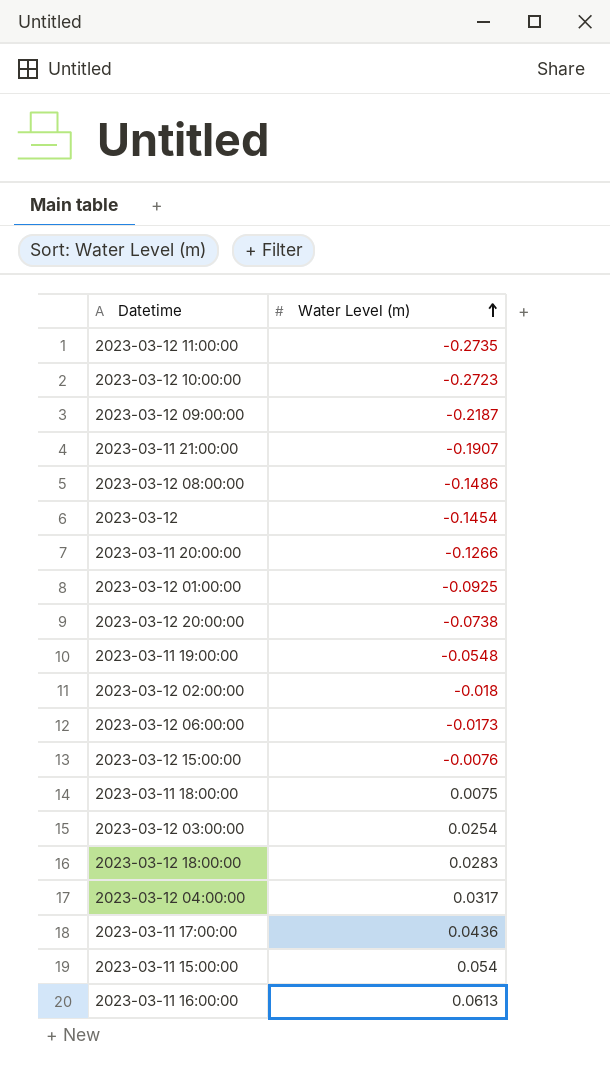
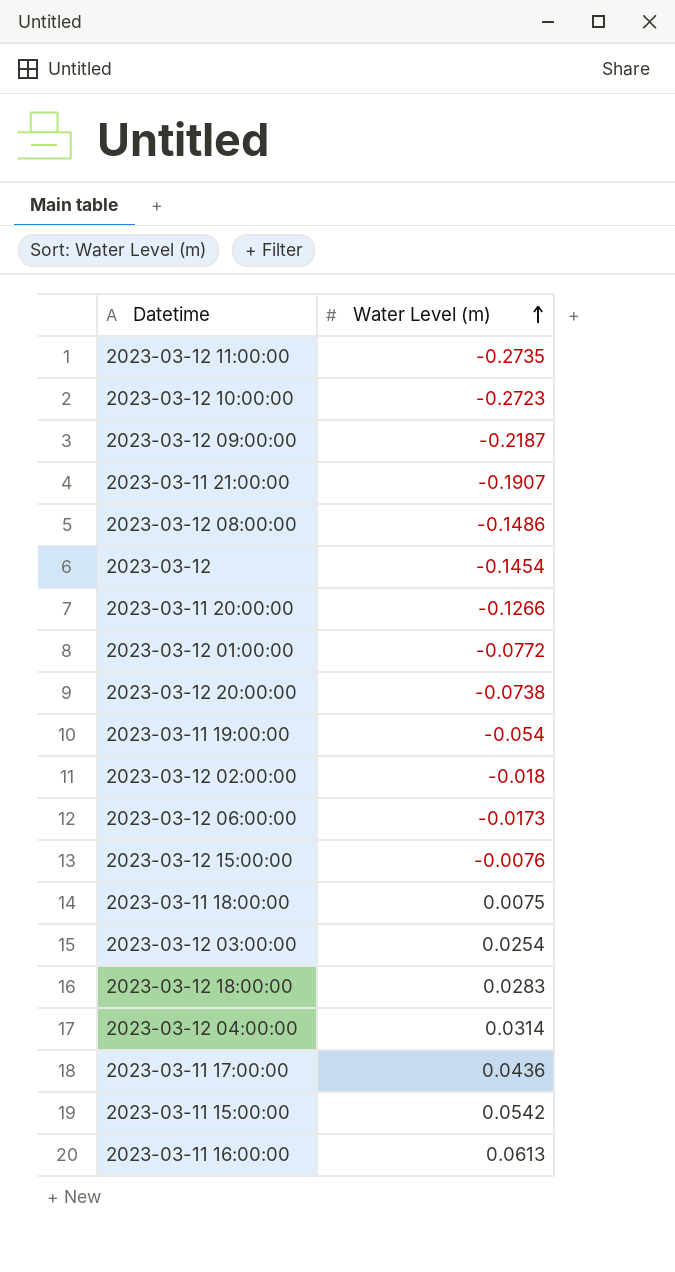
2023-03-12 01:00:00 | Water Level (m): -0.0925 -> -0.0772
2023-03-11 19:00:00 | Water Level (m): -0.0548 -> -0.054
2023-03-12 04:00:00 | Water Level (m): 0.0317 -> 0.0314
2023-03-11 15:00:00 | Water Level (m): 0.054 -> 0.0542

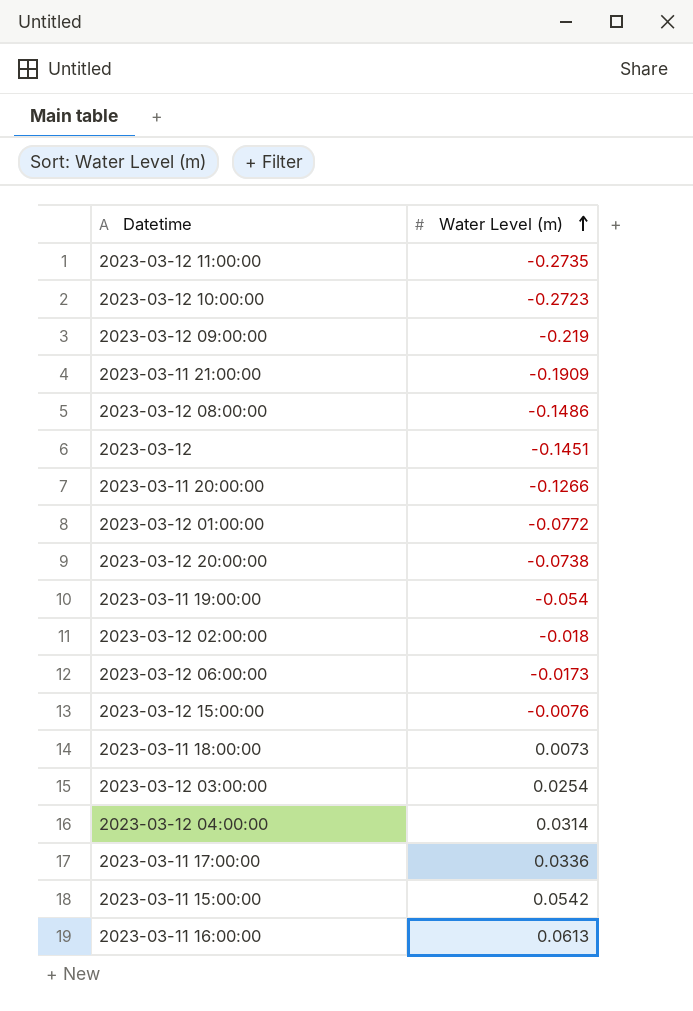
row 2023-03-12 18:00:00: 0.0283 -> none
2023-03-12 09:00:00 | Water Level (m): -0.2187 -> -0.219
2023-03-11 21:00:00 | Water Level (m): -0.1907 -> -0.1909
2023-03-12 | Water Level (m): -0.1454 -> -0.1451
2023-03-11 18:00:00 | Water Level (m): 0.0075 -> 0.0073
2023-03-11 17:00:00 | Water Level (m): 0.0436 -> 0.0336

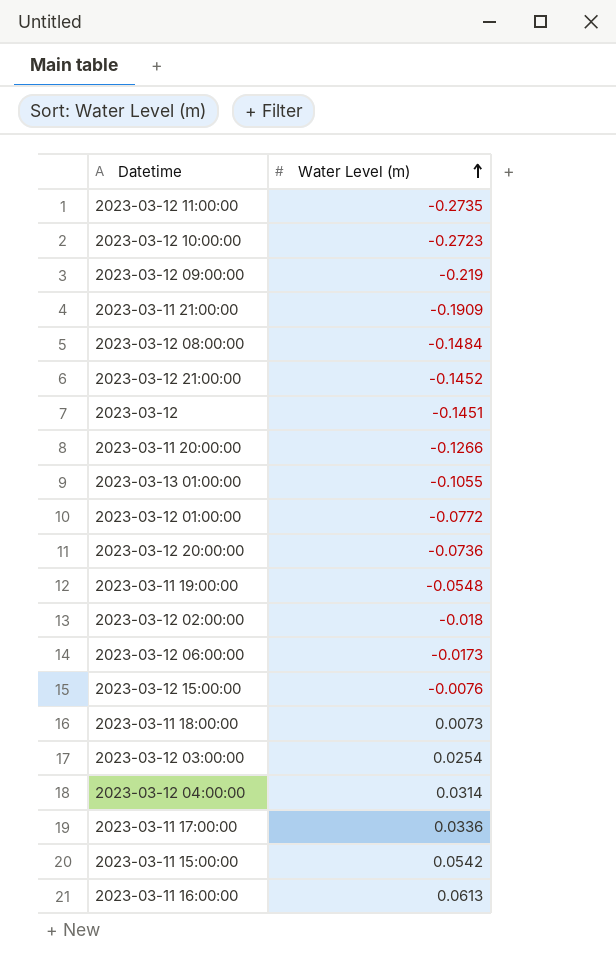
2023-03-12 08:00:00 | Water Level (m): -0.1486 -> -0.1484
row 2023-03-12 21:00:00: none -> -0.1452
row 2023-03-13 01:00:00: none -> -0.1055
2023-03-12 20:00:00 | Water Level (m): -0.0738 -> -0.0736
2023-03-11 19:00:00 | Water Level (m): -0.054 -> -0.0548

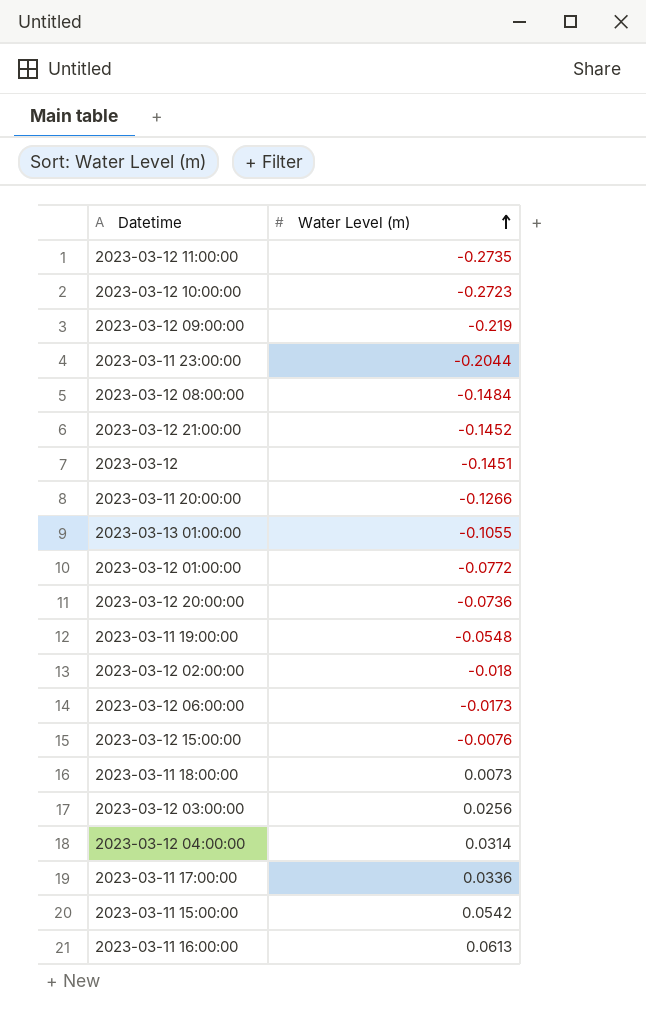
row 2023-03-11 21:00:00: -0.1909 -> none
row 2023-03-11 23:00:00: none -> -0.2044
2023-03-12 03:00:00 | Water Level (m): 0.0254 -> 0.0256

